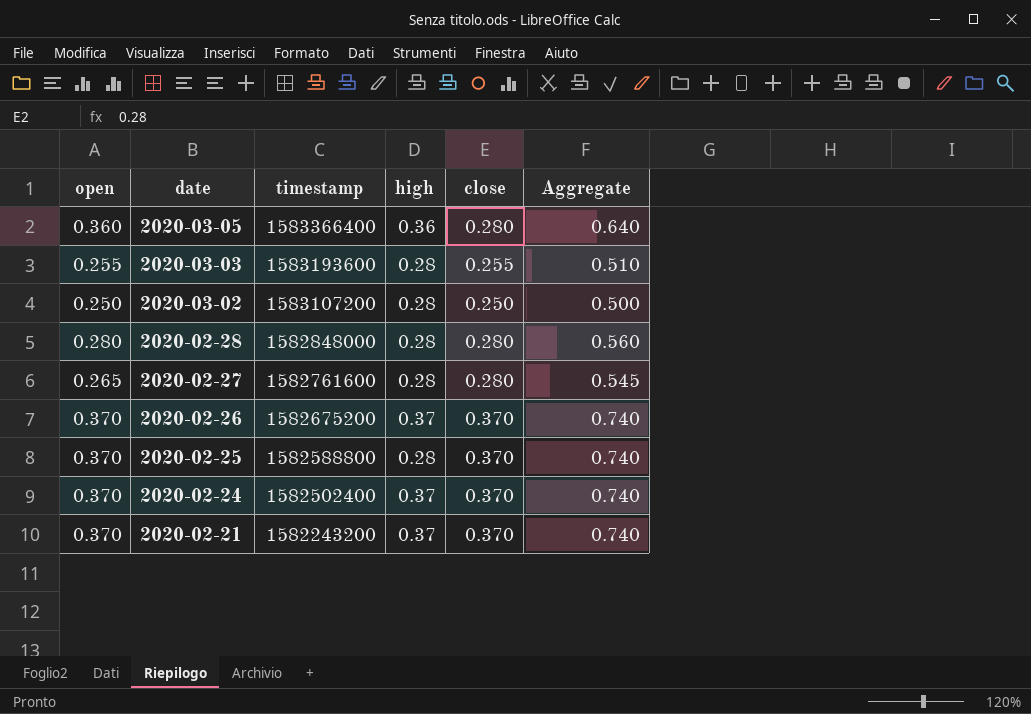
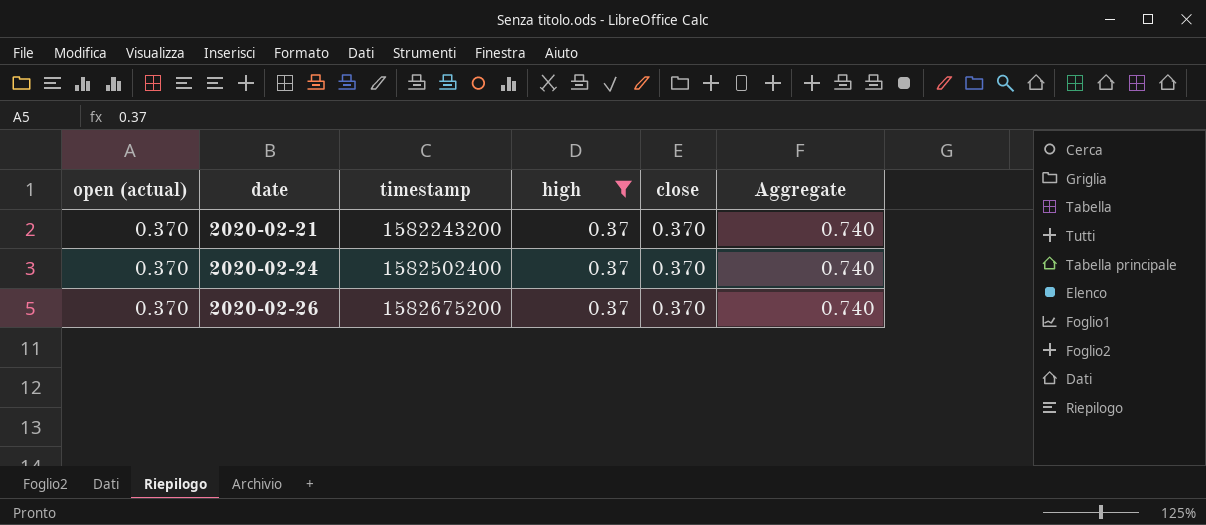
filter: none -> high = 0.37
row order: date descending -> date ascending
column name: open -> open (actual)

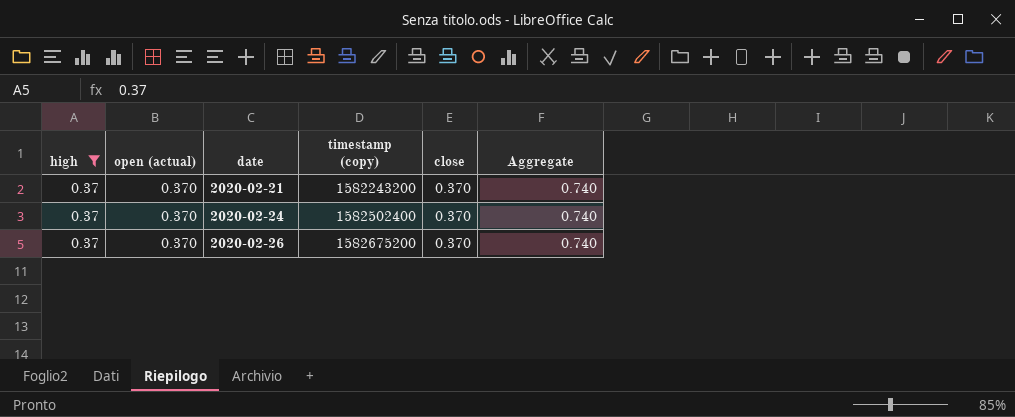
column high | position: 4 -> 1
column name: timestamp -> timestamp (copy)

